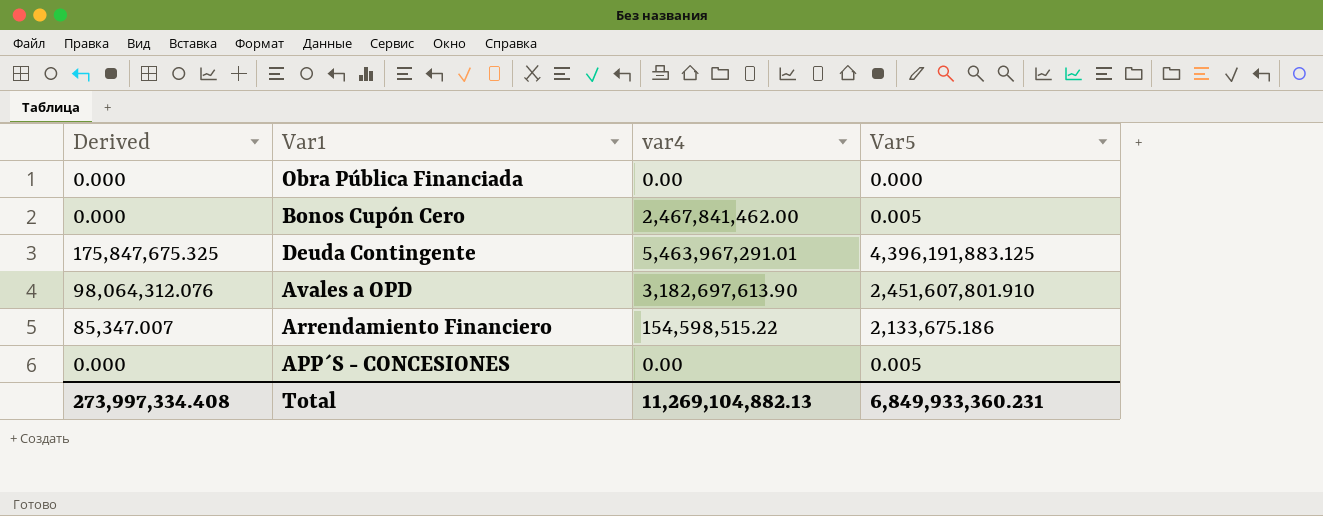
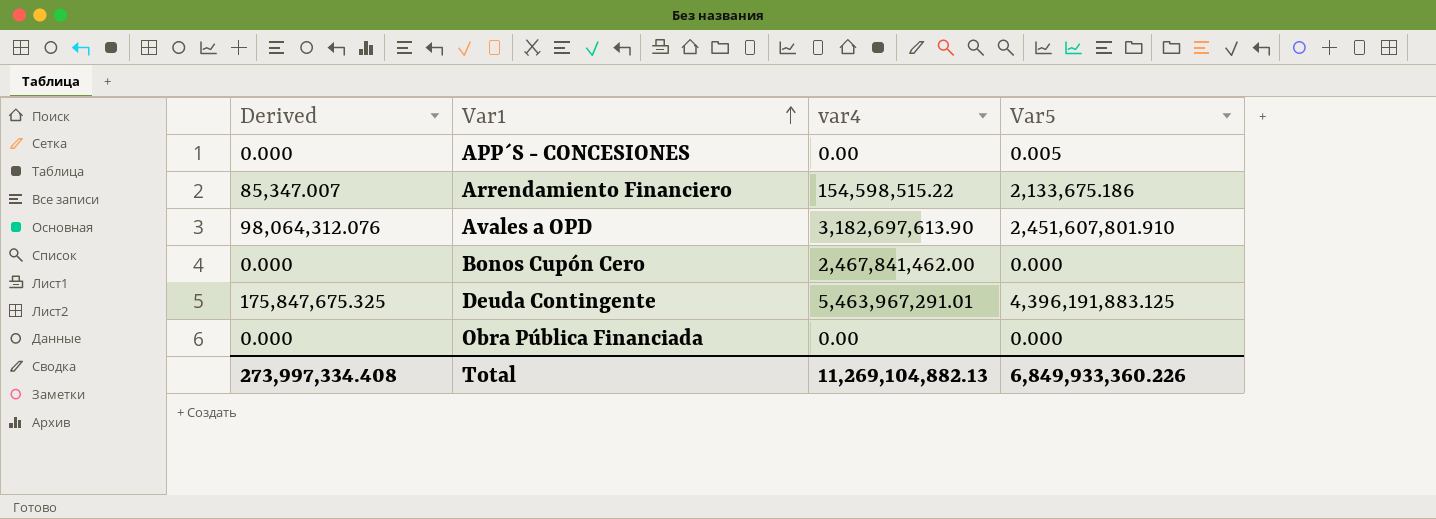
row order: none -> Var1 ascending
Bonos Cupón Cero | Var5: 0.005 -> 0.000
Total | Var5: 6,849,933,360.231 -> 6,849,933,360.226

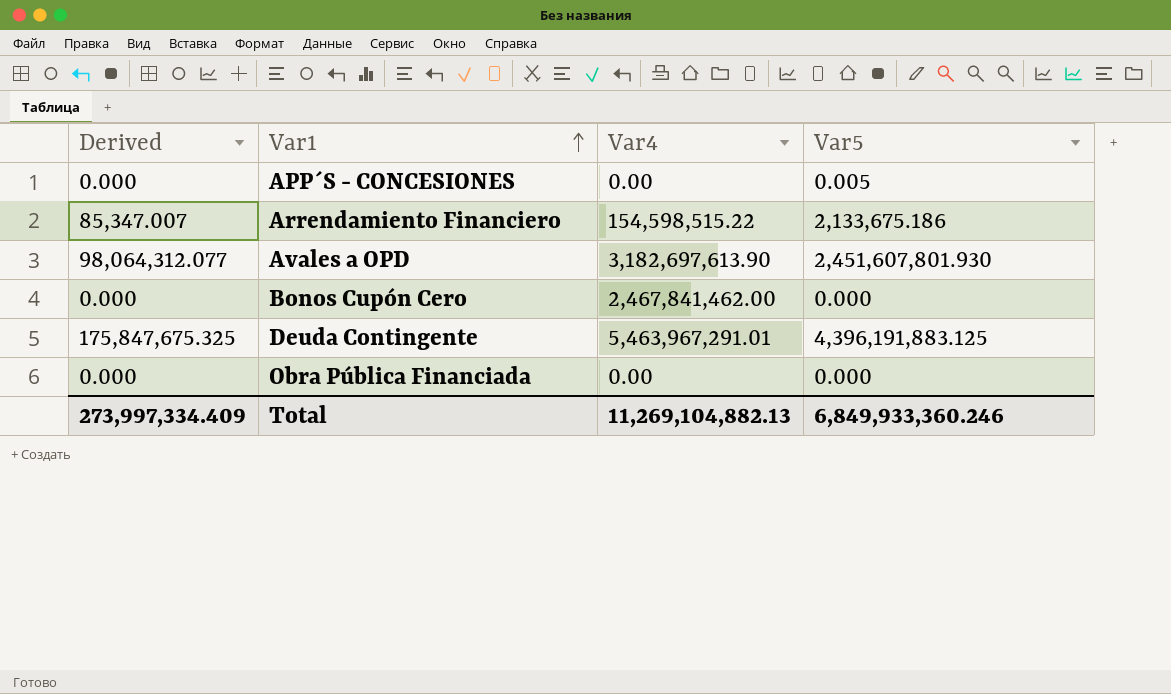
column name: var4 -> Var4
Avales a OPD | Derived: 98,064,312.076 -> 98,064,312.077
Avales a OPD | Var5: 2,451,607,801.910 -> 2,451,607,801.930
Total | Derived: 273,997,334.408 -> 273,997,334.409
Total | Var5: 6,849,933,360.226 -> 6,849,933,360.246

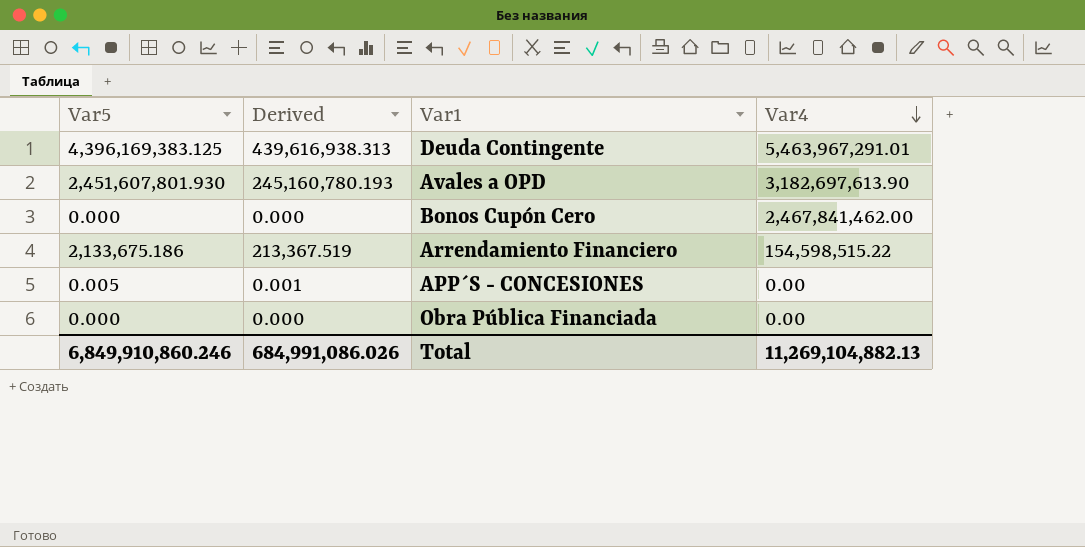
row order: Var1 ascending -> Var4 descending
column Var5 | position: 4 -> 1
column Derived | formula: [Var5] * 0.04 -> [Var5] * 0.1
Deuda Contingente | Var5: 4,396,191,883.125 -> 4,396,169,383.125
Total | Var5: 6,849,933,360.246 -> 6,849,910,860.246
Total | Derived: 273,997,334.409 -> 684,991,086.026

